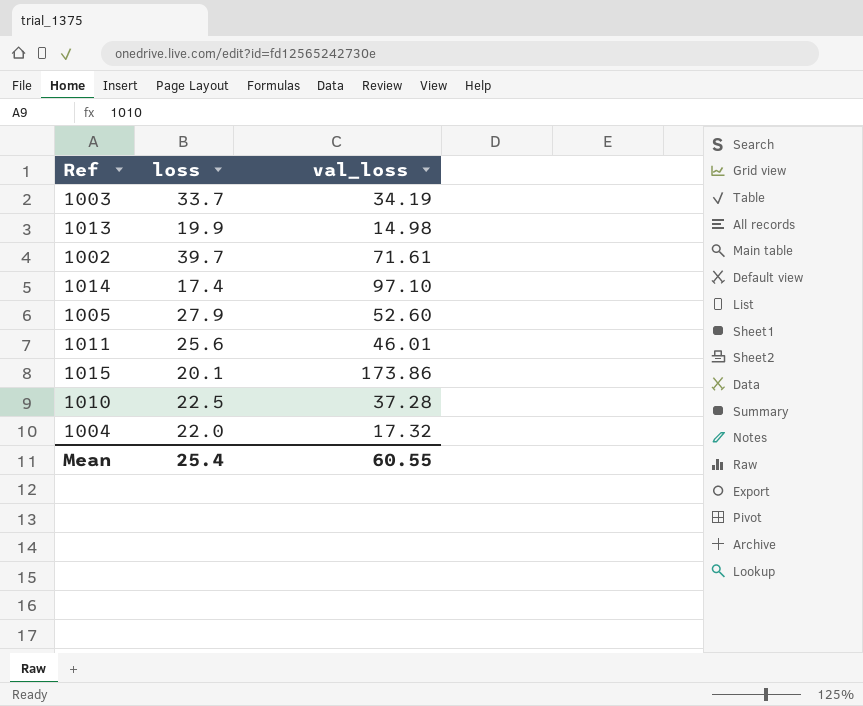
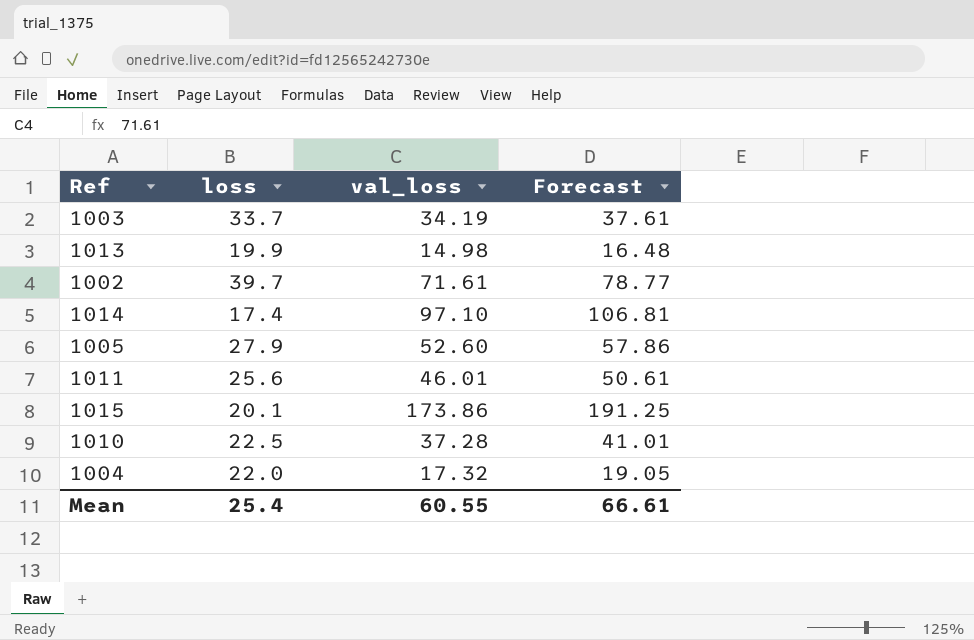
column Forecast | formula: none -> [val_loss] * 1.1

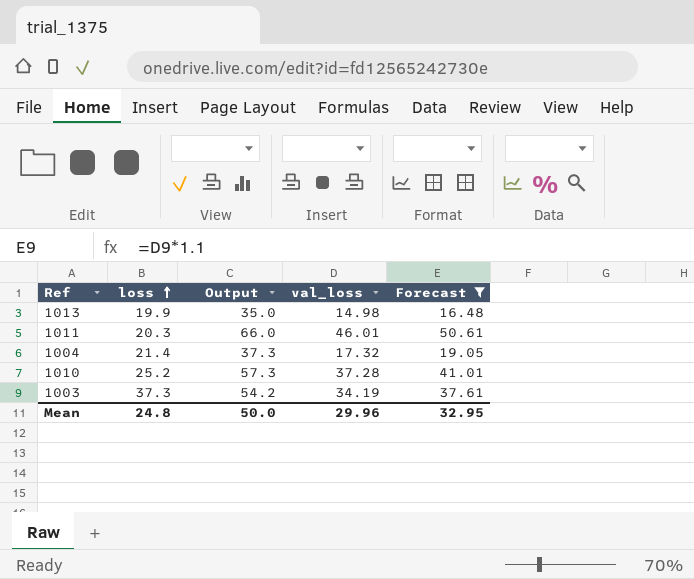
filter: none -> Forecast <= 50.61
row order: none -> loss ascending
column Output | formula: none -> [val_loss] + 20
1011 | loss: 25.6 -> 20.3
1004 | loss: 22.0 -> 21.4
1010 | loss: 22.5 -> 25.2
1003 | loss: 33.7 -> 37.3
Mean | loss: 25.4 -> 24.8
Mean | val_loss: 60.55 -> 29.96
Mean | Forecast: 66.61 -> 32.95

